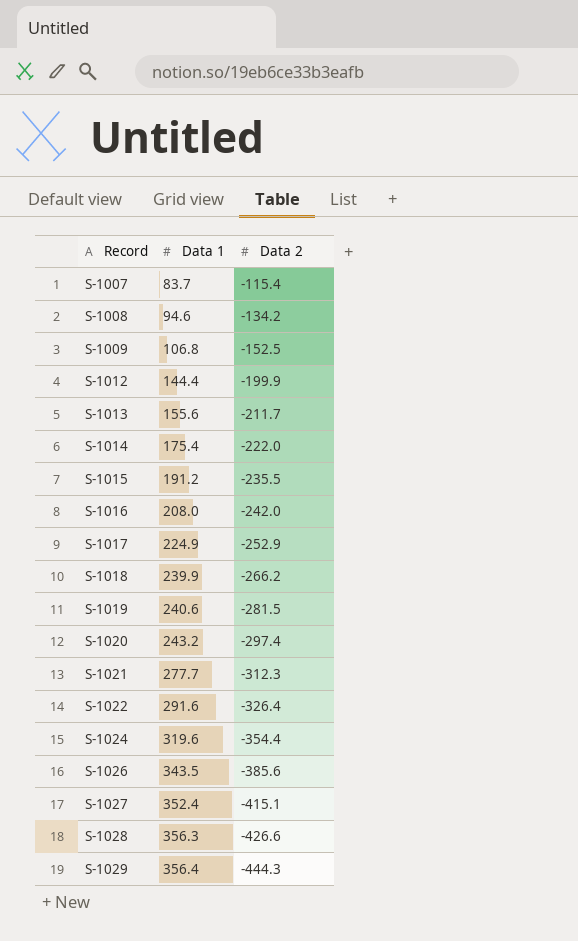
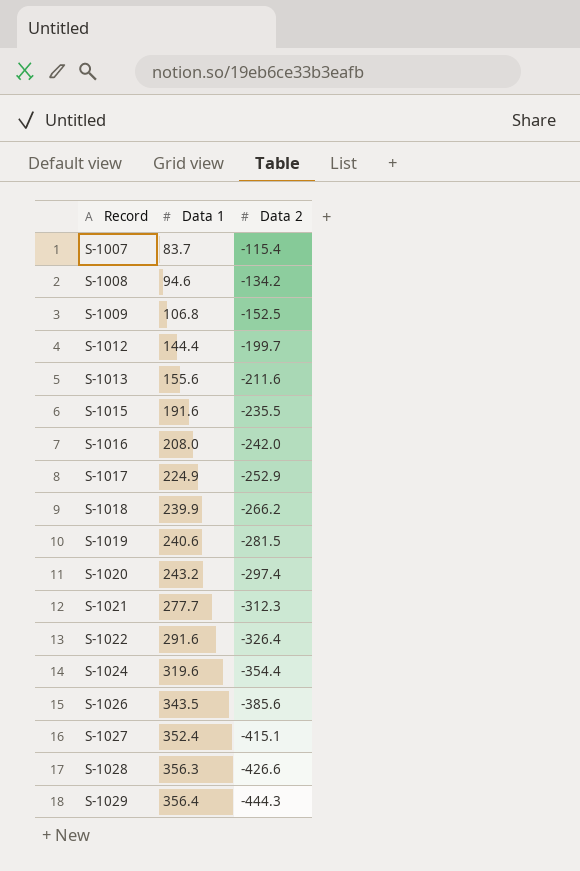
row S-1014: 175.4 | -222.0 -> none
S-1012 | Data 2: -199.9 -> -199.7
S-1013 | Data 2: -211.7 -> -211.6
S-1015 | Data 1: 191.2 -> 191.6

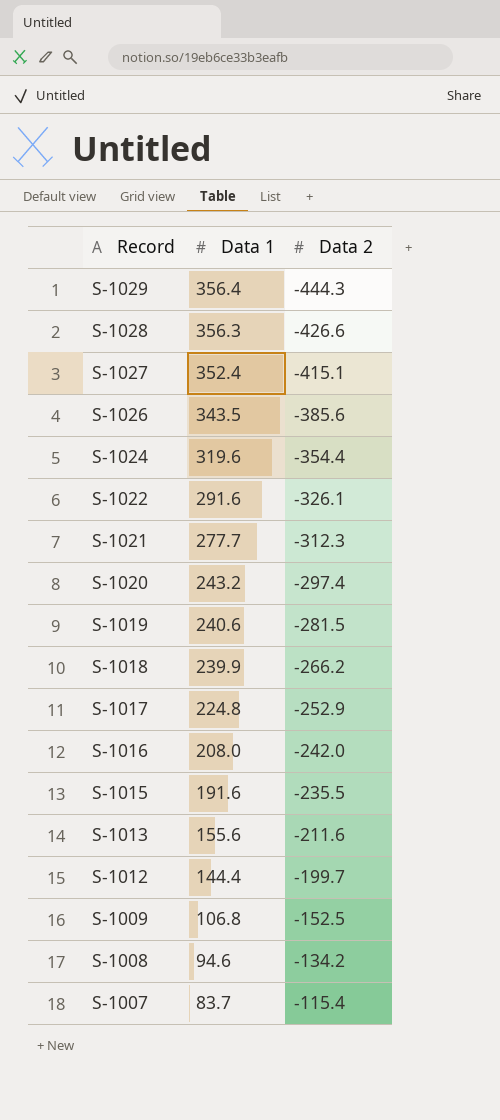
row order: Record ascending -> Record descending
S-1022 | Data 2: -326.4 -> -326.1
S-1017 | Data 1: 224.9 -> 224.8

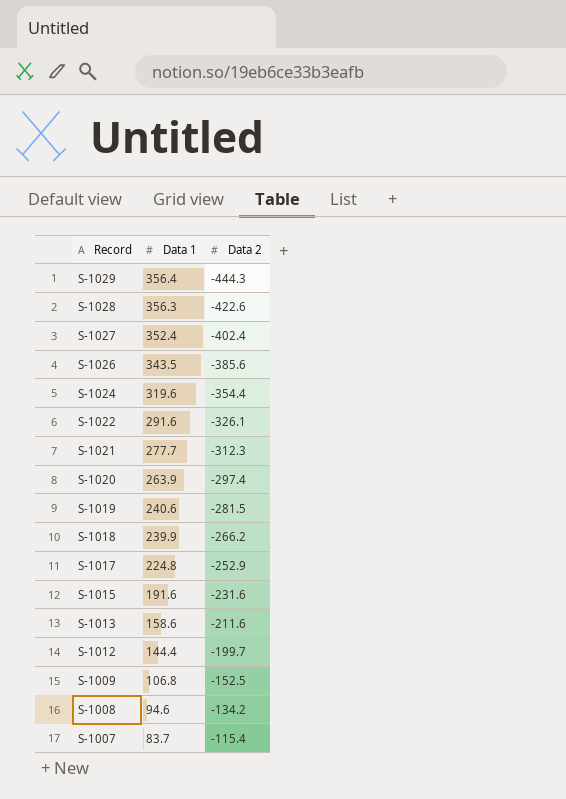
row S-1016: 208.0 | -242.0 -> none
S-1028 | Data 2: -426.6 -> -422.6
S-1027 | Data 2: -415.1 -> -402.4
S-1020 | Data 1: 243.2 -> 263.9
S-1015 | Data 2: -235.5 -> -231.6
S-1013 | Data 1: 155.6 -> 158.6

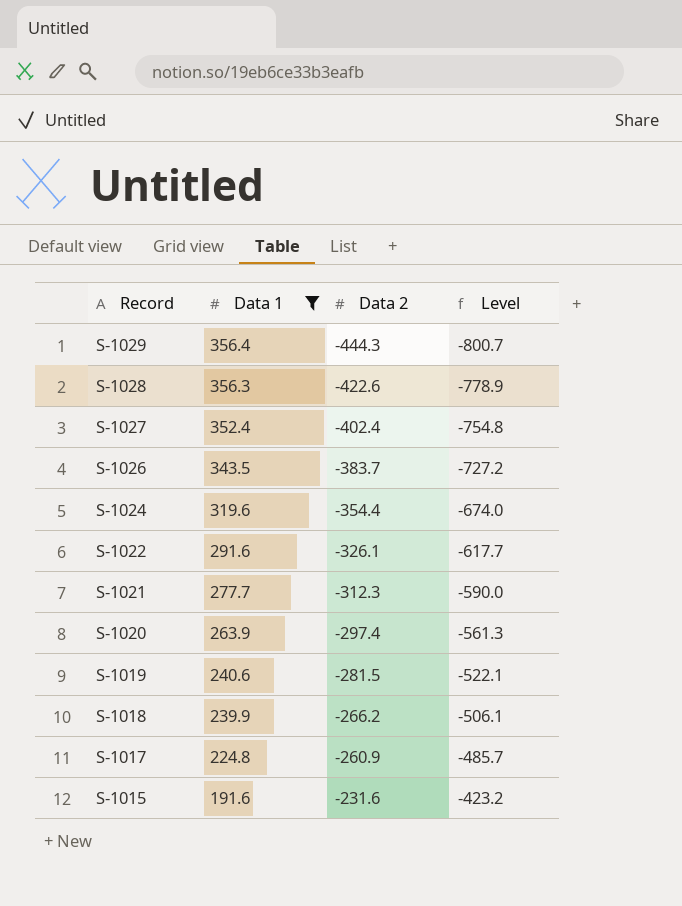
filter: none -> Data 1 >= 191.6
column Level | formula: none -> [Data 2] - [Data 1]
S-1026 | Data 2: -385.6 -> -383.7
S-1017 | Data 2: -252.9 -> -260.9

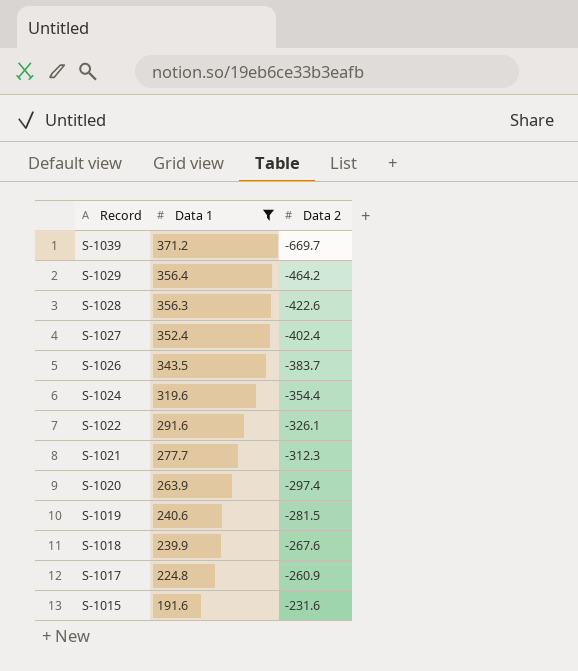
column Level | formula: [Data 2] - [Data 1] -> none
row S-1039: none -> 371.2 | -669.7
S-1029 | Data 2: -444.3 -> -464.2
S-1018 | Data 2: -266.2 -> -267.6

